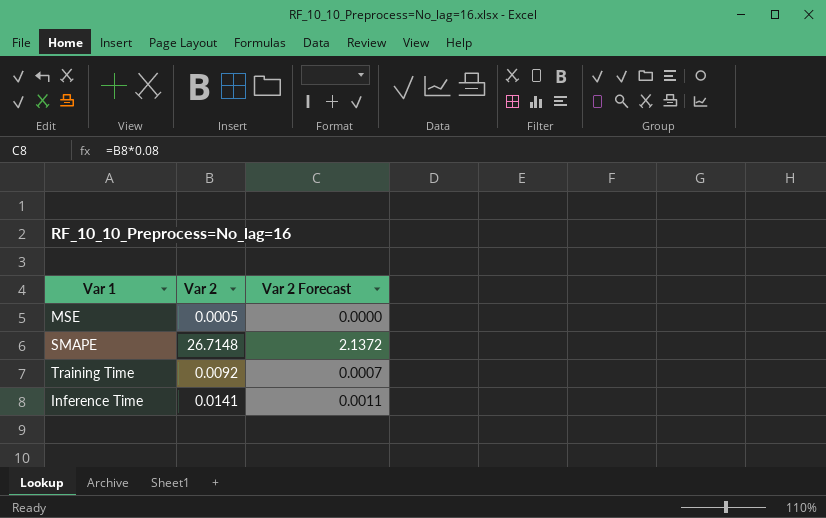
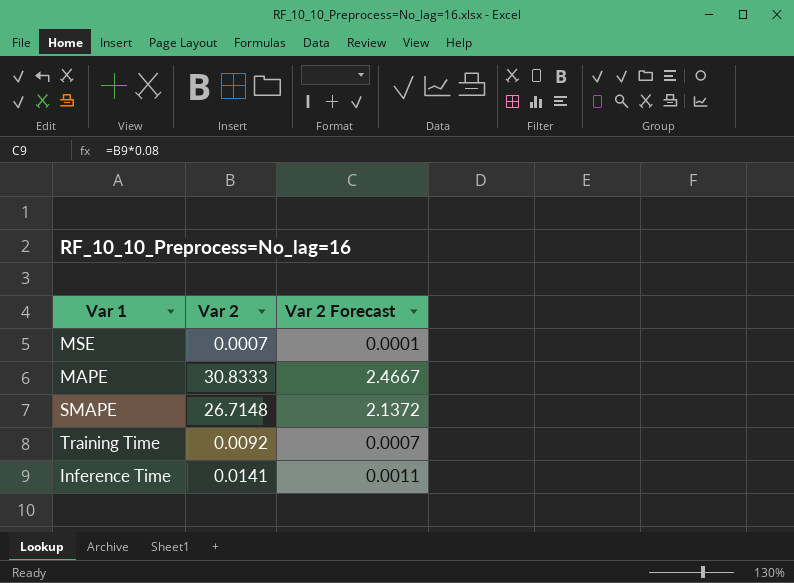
MSE | Var 2: 0.0005 -> 0.0007
MSE | Var 2 Forecast: 0.0000 -> 0.0001
row MAPE: none -> 30.8333 | 2.4667

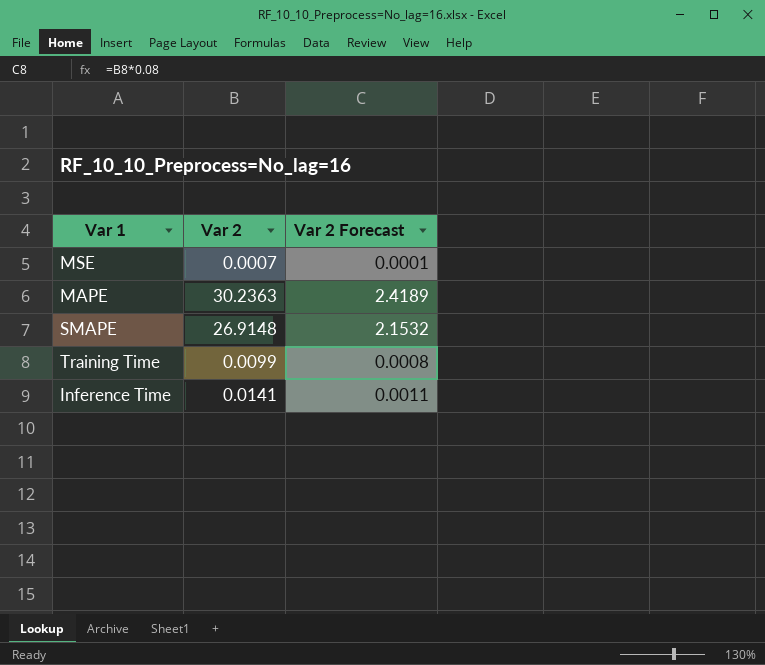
MAPE | Var 2: 30.8333 -> 30.2363
MAPE | Var 2 Forecast: 2.4667 -> 2.4189
SMAPE | Var 2: 26.7148 -> 26.9148
SMAPE | Var 2 Forecast: 2.1372 -> 2.1532
Training Time | Var 2: 0.0092 -> 0.0099
Training Time | Var 2 Forecast: 0.0007 -> 0.0008

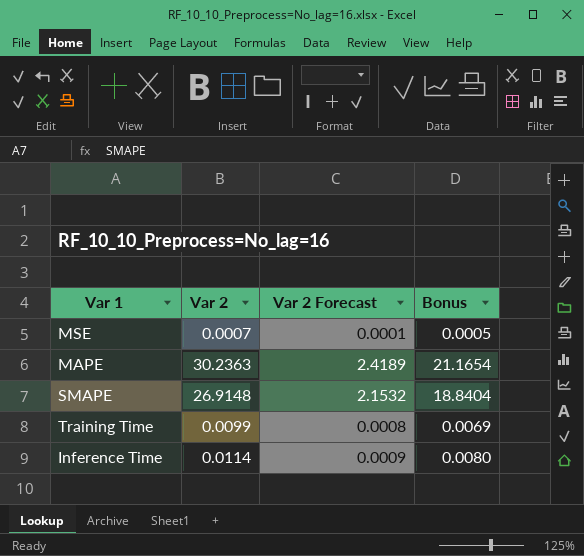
column Bonus | formula: none -> [Var 2] * 0.7
Inference Time | Var 2: 0.0141 -> 0.0114
Inference Time | Var 2 Forecast: 0.0011 -> 0.0009

